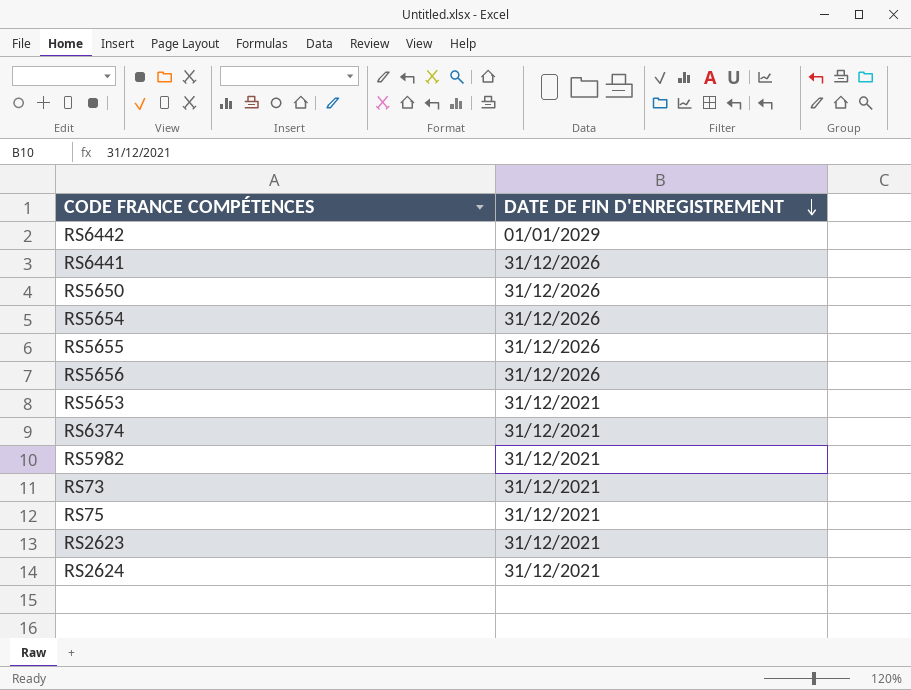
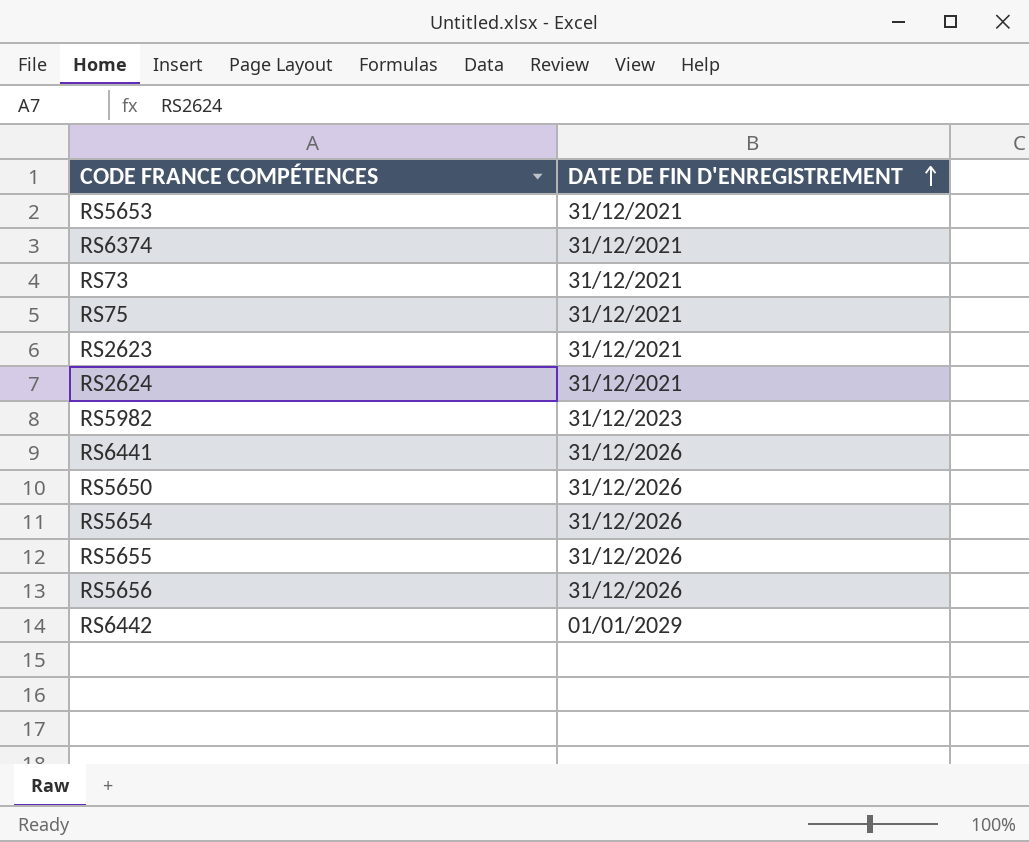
row order: DATE DE FIN D'ENREGISTREMENT descending -> DATE DE FIN D'ENREGISTREMENT ascending
RS5982 | DATE DE FIN D'ENREGISTREMENT: 31/12/2021 -> 31/12/2023

